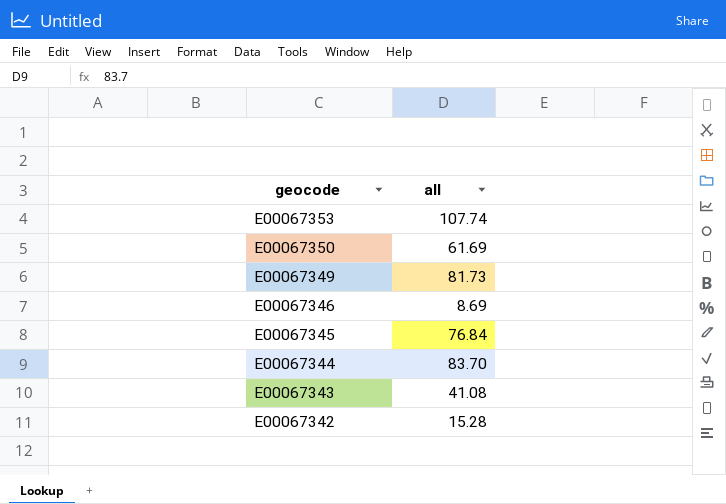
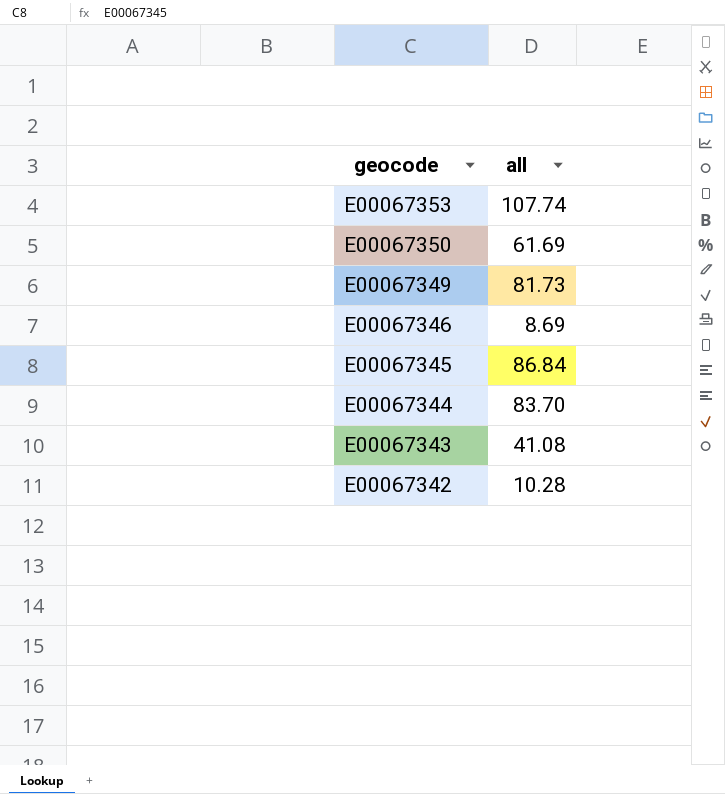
E00067345 | all: 76.84 -> 86.84
E00067342 | all: 15.28 -> 10.28

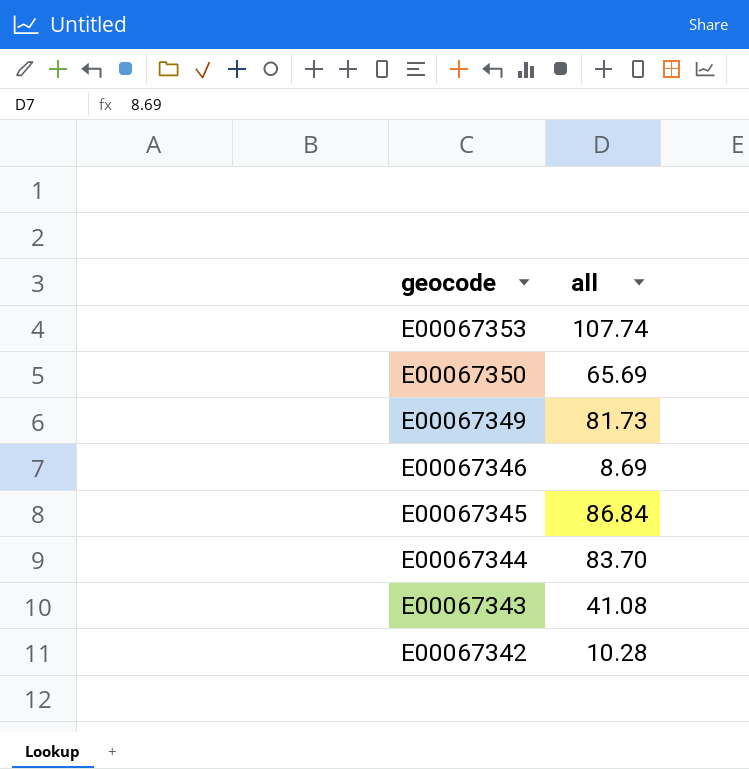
E00067350 | all: 61.69 -> 65.69

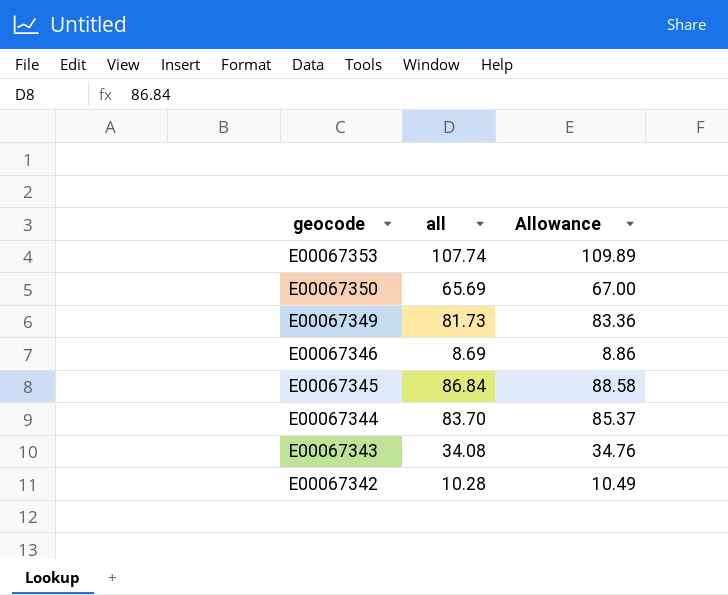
column Allowance | formula: none -> [all] * 1.02
E00067343 | all: 41.08 -> 34.08

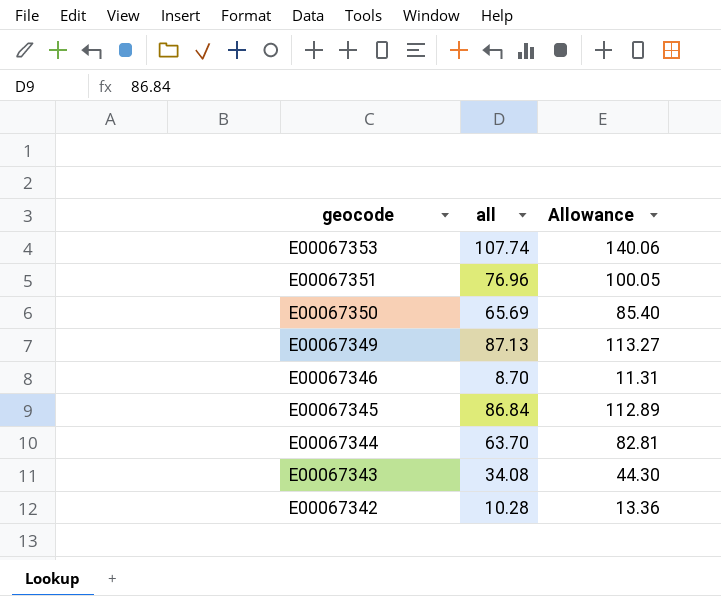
column Allowance | formula: [all] * 1.02 -> [all] * 1.3
row E00067351: none -> 76.96 | 100.05
E00067349 | all: 81.73 -> 87.13
E00067346 | all: 8.69 -> 8.70
E00067344 | all: 83.70 -> 63.70

